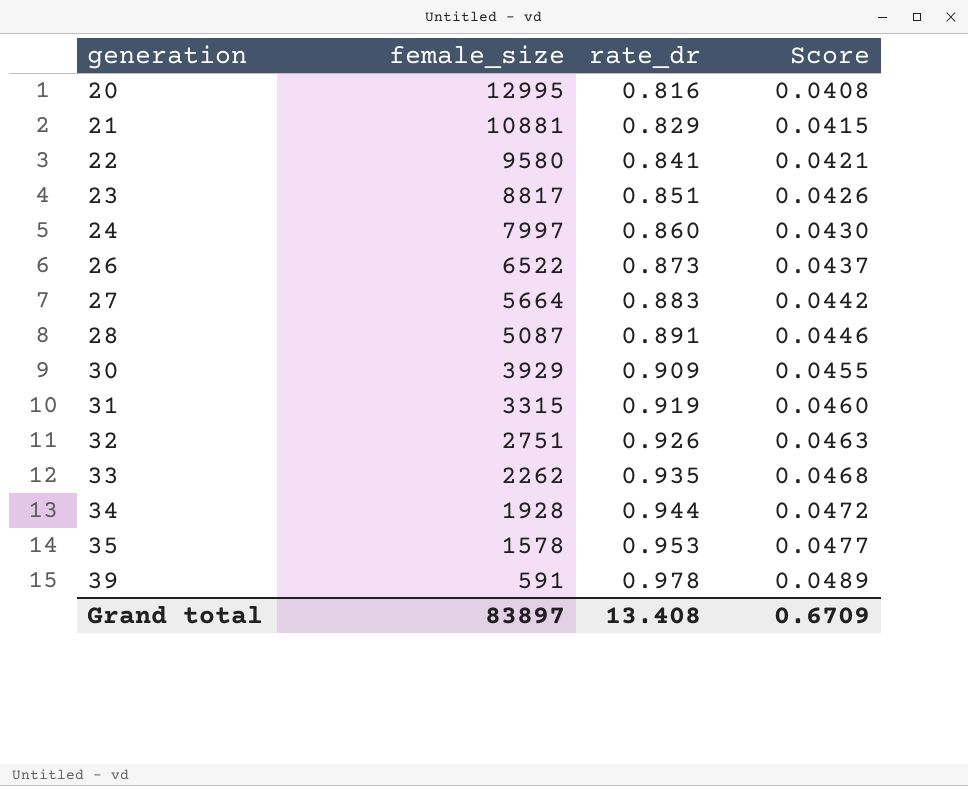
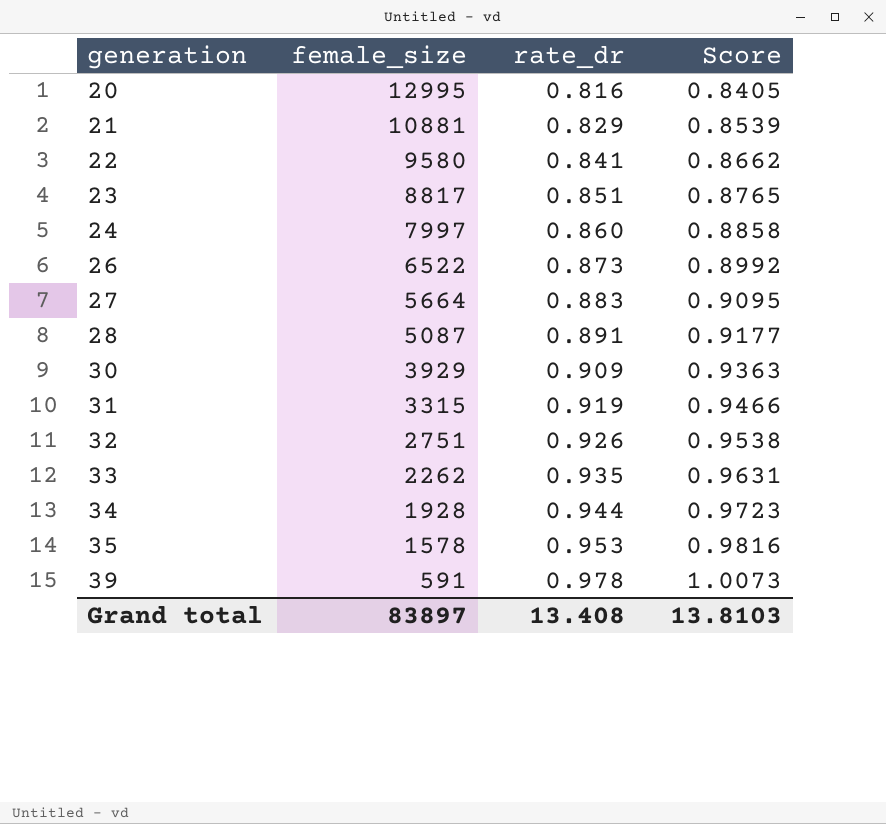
column Score | formula: [rate_dr] * 0.05 -> [rate_dr] * 1.03
Grand total | Score: 0.6709 -> 13.8103

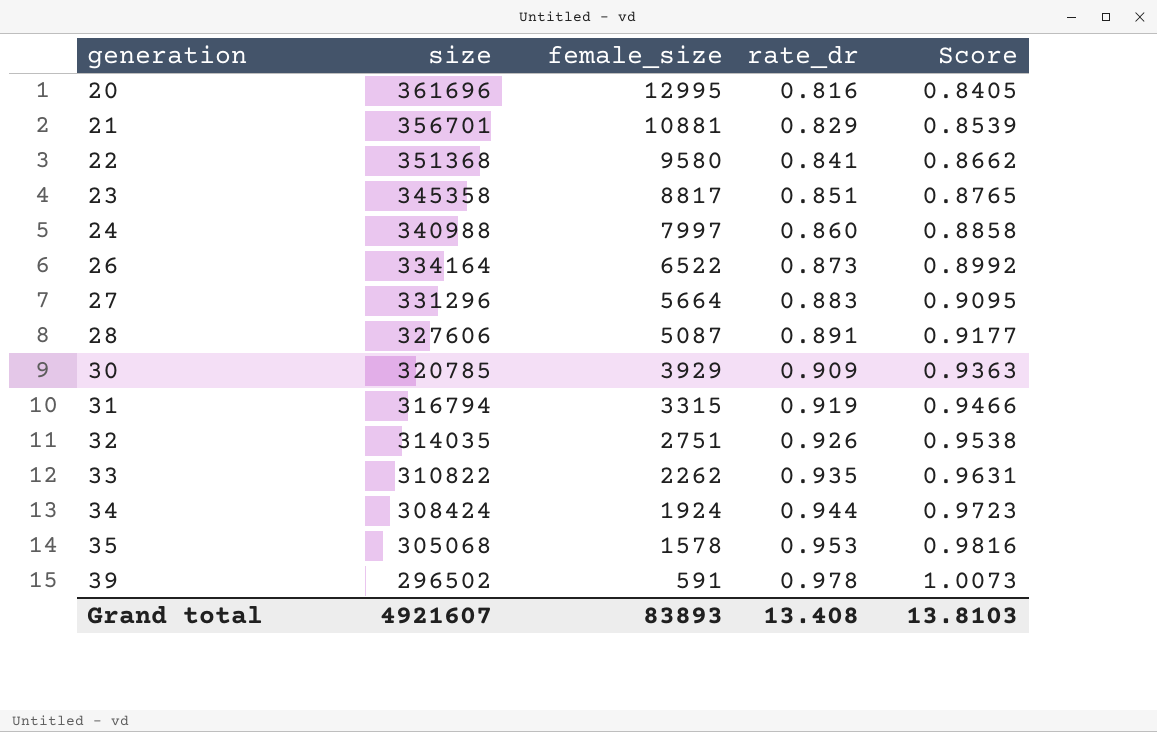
column size | position: none -> 2
34 | female_size: 1928 -> 1924
Grand total | female_size: 83897 -> 83893

